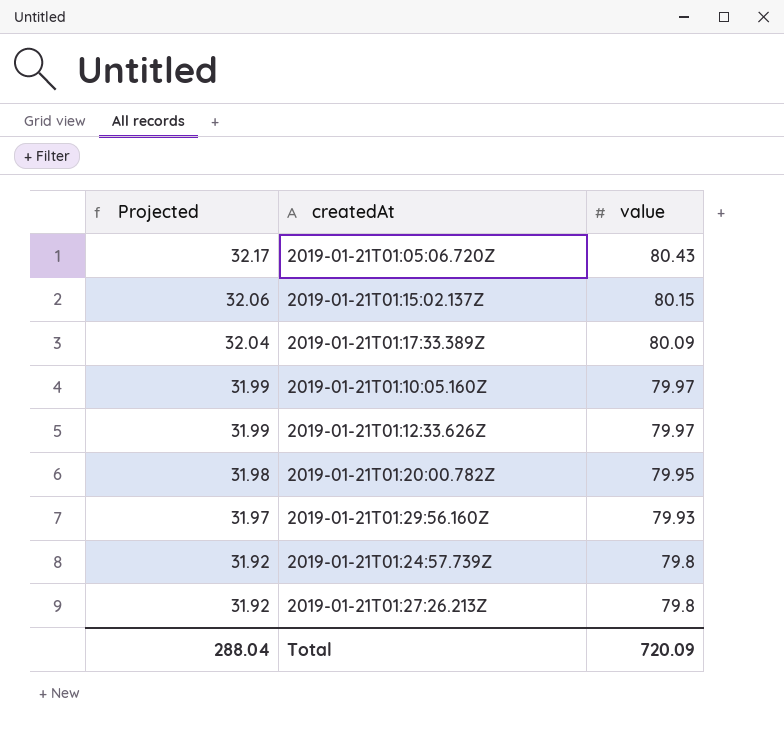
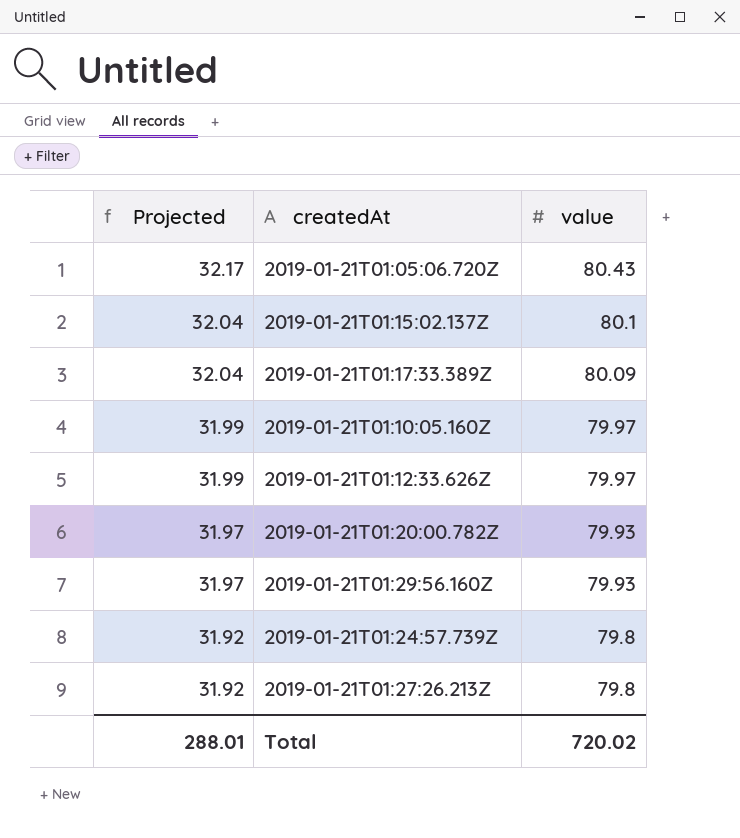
2019-01-21T01:15:02.137Z | Projected: 32.06 -> 32.04
2019-01-21T01:15:02.137Z | value: 80.15 -> 80.1
2019-01-21T01:20:00.782Z | Projected: 31.98 -> 31.97
2019-01-21T01:20:00.782Z | value: 79.95 -> 79.93
Total | Projected: 288.04 -> 288.01
Total | value: 720.09 -> 720.02

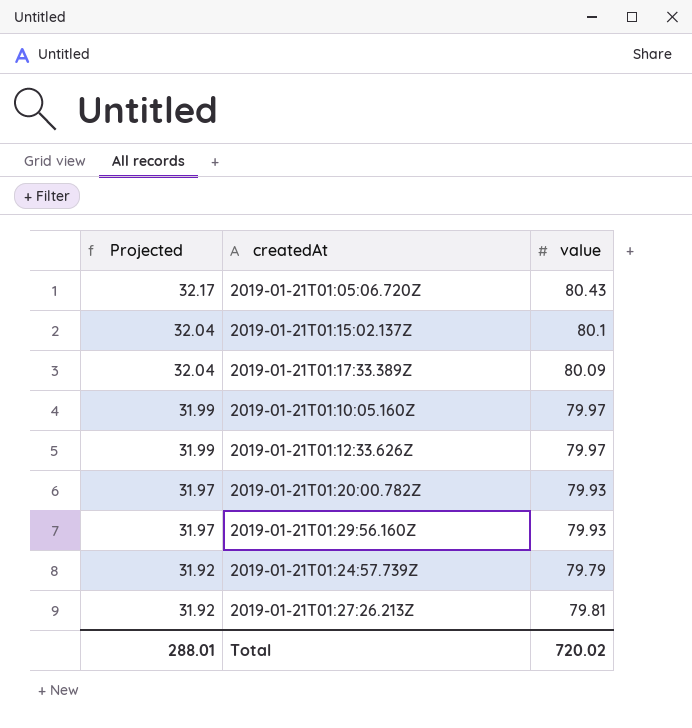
2019-01-21T01:24:57.739Z | value: 79.8 -> 79.79
2019-01-21T01:27:26.213Z | value: 79.8 -> 79.81

